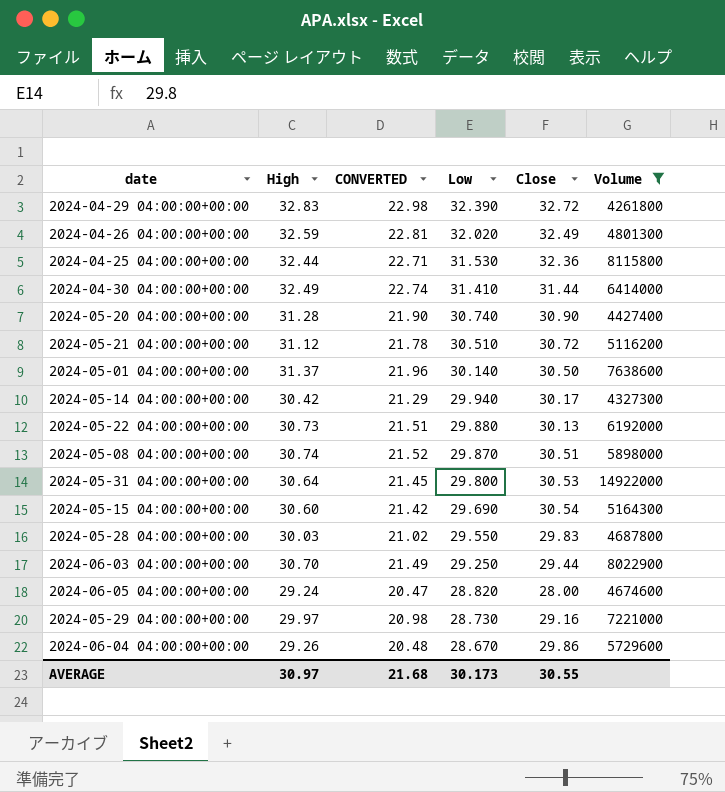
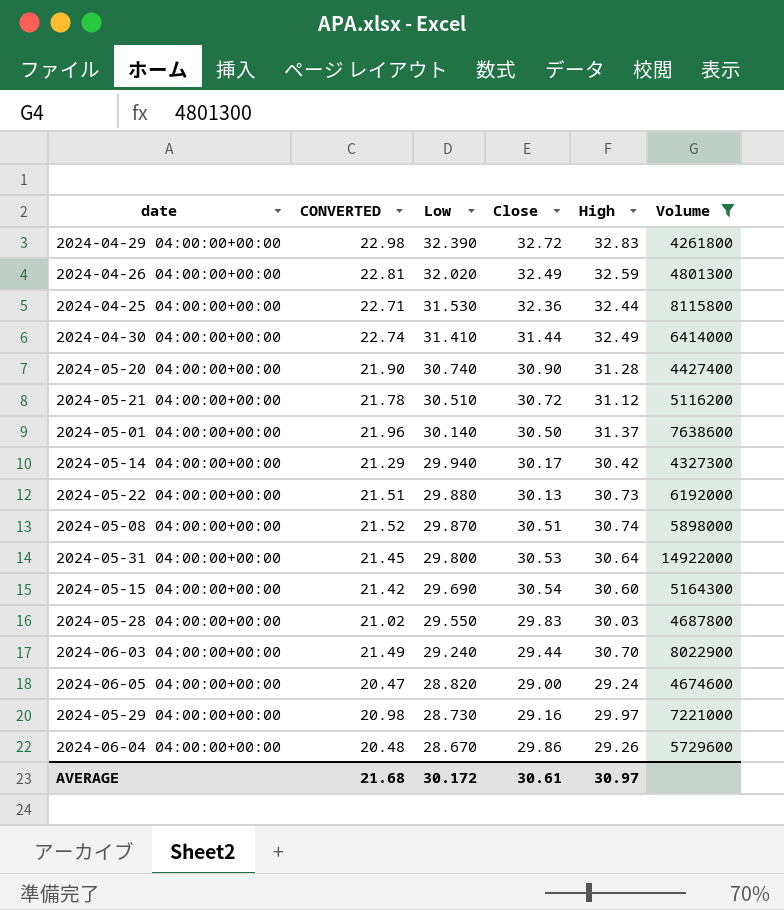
column High | position: 2 -> 5
2024-06-03 04:00:00+00:00 | Low: 29.250 -> 29.240
2024-06-05 04:00:00+00:00 | Close: 28.00 -> 29.00
AVERAGE | Low: 30.173 -> 30.172
AVERAGE | Close: 30.55 -> 30.61

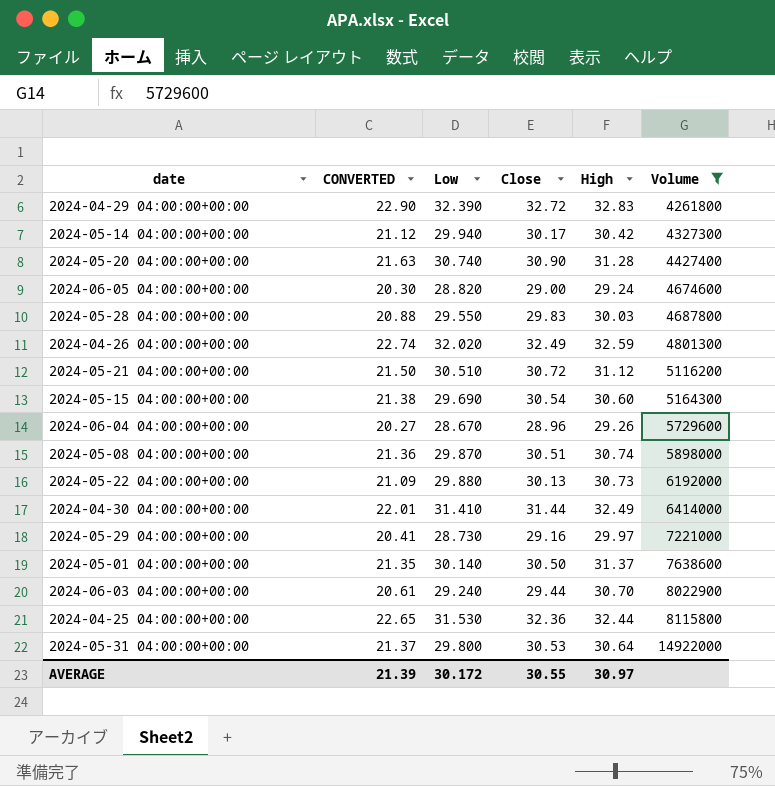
row order: Low descending -> Volume ascending
column CONVERTED | formula: [High] * 0.7 -> [Close] * 0.7
2024-06-04 04:00:00+00:00 | Close: 29.86 -> 28.96
AVERAGE | CONVERTED: 21.68 -> 21.39
AVERAGE | Close: 30.61 -> 30.55

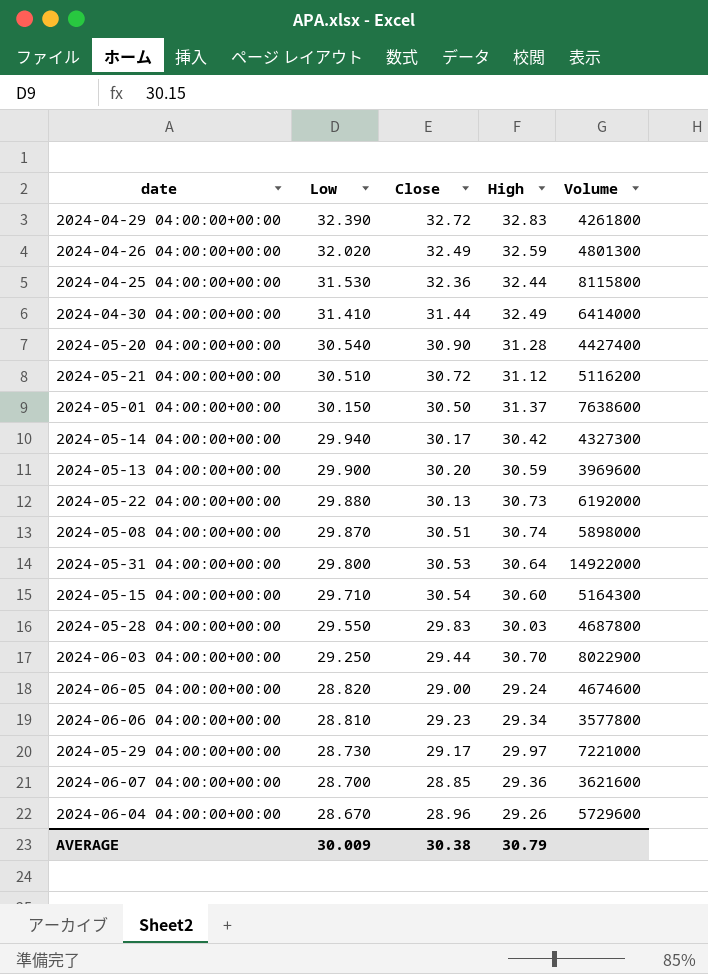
filter: Volume >= 4261800 -> none
row order: Volume ascending -> Low descending
column CONVERTED | formula: [Close] * 0.7 -> none
2024-05-20 04:00:00+00:00 | Low: 30.740 -> 30.540
2024-05-01 04:00:00+00:00 | Low: 30.140 -> 30.150
2024-05-15 04:00:00+00:00 | Low: 29.690 -> 29.710
2024-06-03 04:00:00+00:00 | Low: 29.240 -> 29.250
2024-05-29 04:00:00+00:00 | Close: 29.16 -> 29.17
AVERAGE | Low: 30.172 -> 30.009
AVERAGE | Close: 30.55 -> 30.38
AVERAGE | High: 30.97 -> 30.79

